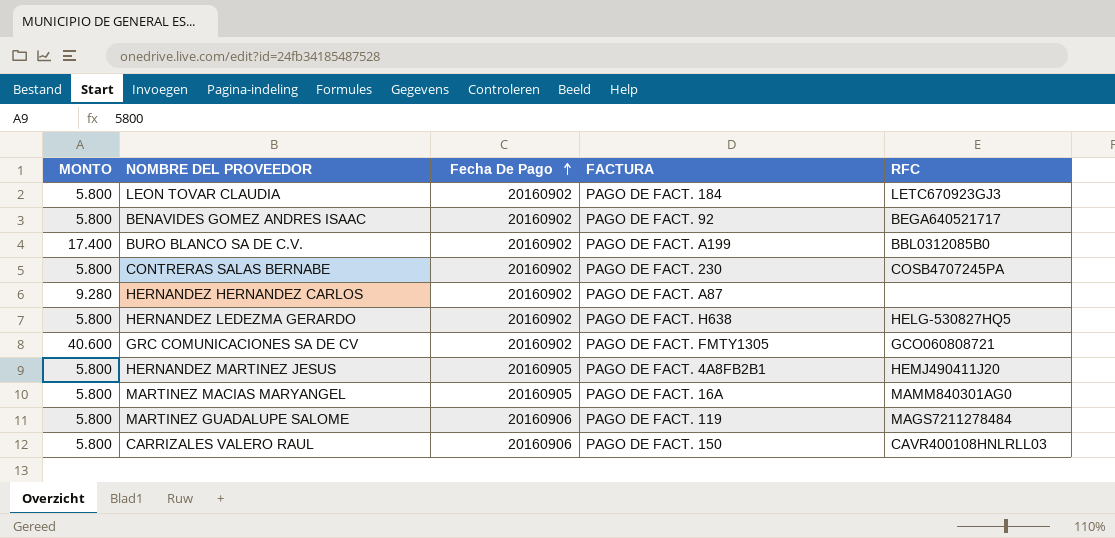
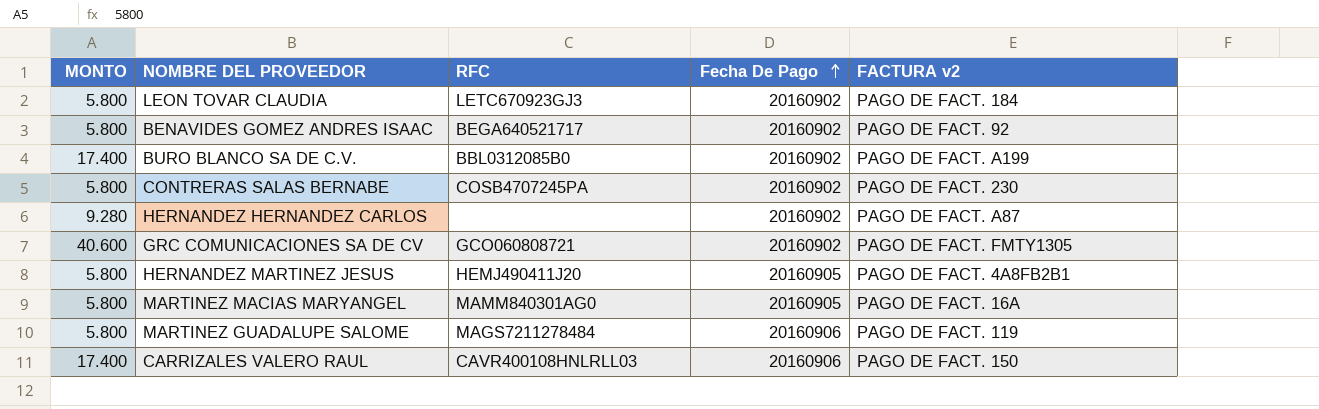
column RFC | position: 5 -> 3
column name: FACTURA -> FACTURA v2
row HERNANDEZ LEDEZMA GERARDO: 5.800 | 20160902 | PAGO DE FACT. H638 | HELG-530827HQ5 -> none
CARRIZALES VALERO RAUL | MONTO: 5.800 -> 17.400

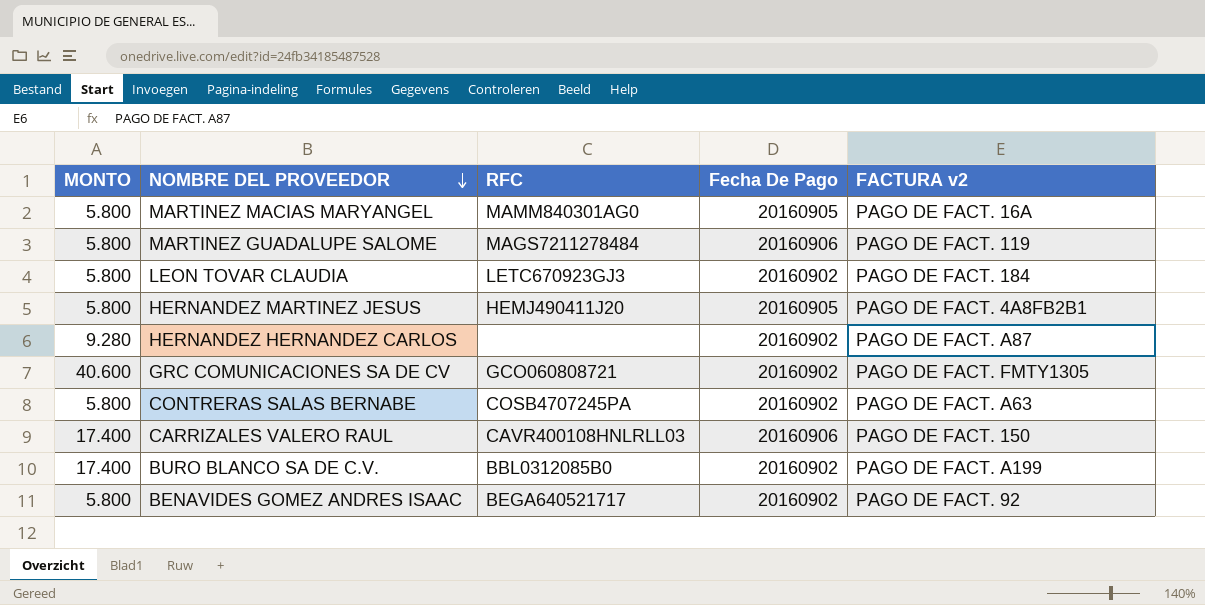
row order: Fecha De Pago ascending -> NOMBRE DEL PROVEEDOR descending
CONTRERAS SALAS BERNABE | FACTURA v2: PAGO DE FACT. 230 -> PAGO DE FACT. A63

